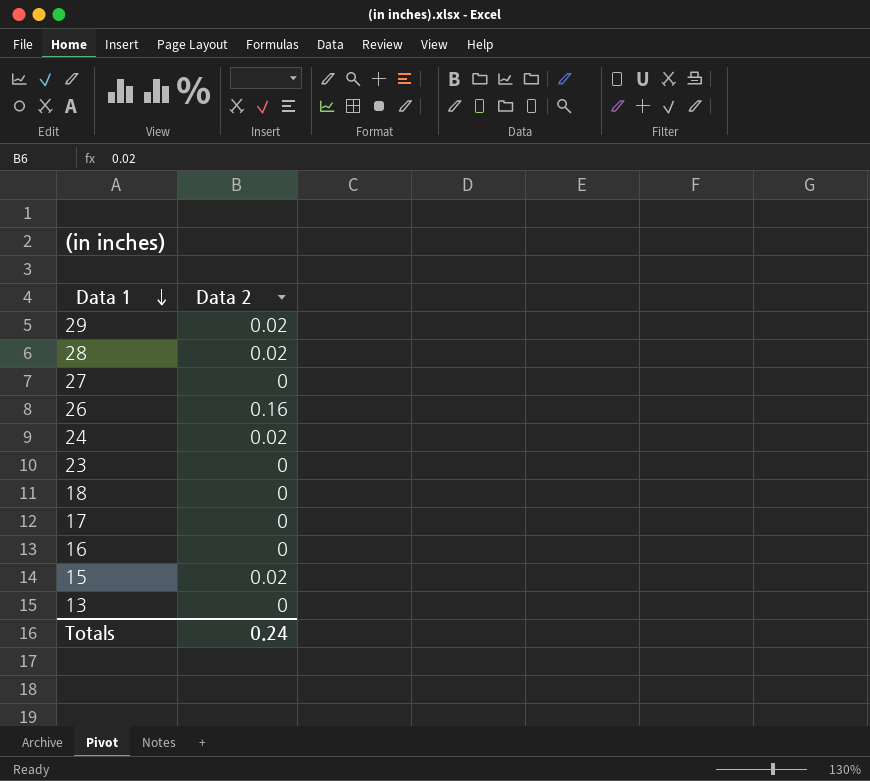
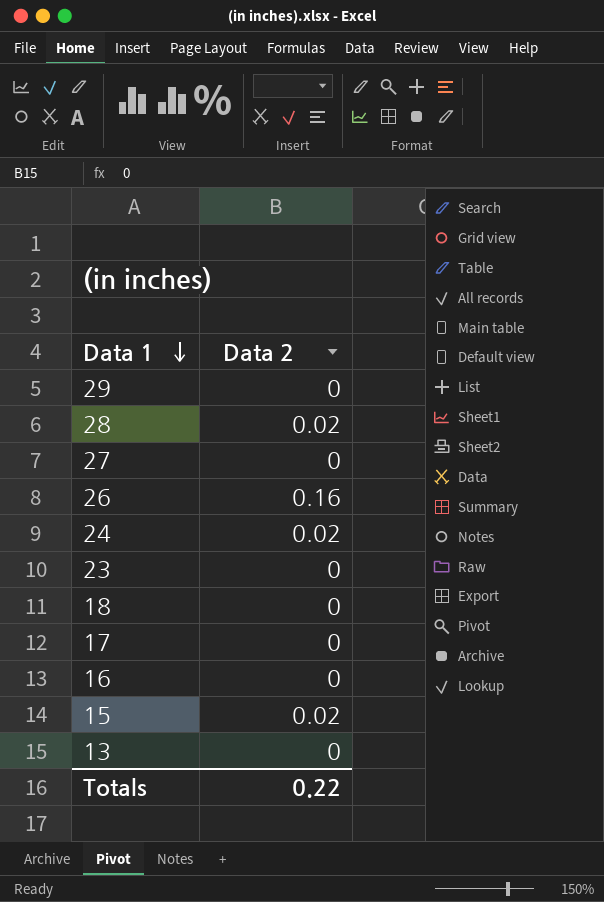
29 | Data 2: 0.02 -> 0
Totals | Data 2: 0.24 -> 0.22

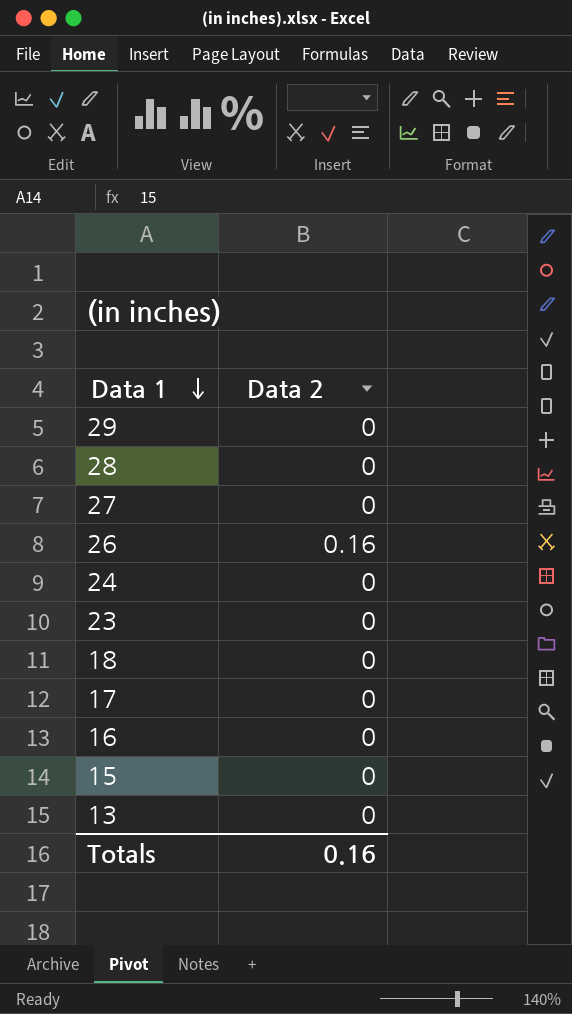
28 | Data 2: 0.02 -> 0
24 | Data 2: 0.02 -> 0
15 | Data 2: 0.02 -> 0
Totals | Data 2: 0.22 -> 0.16

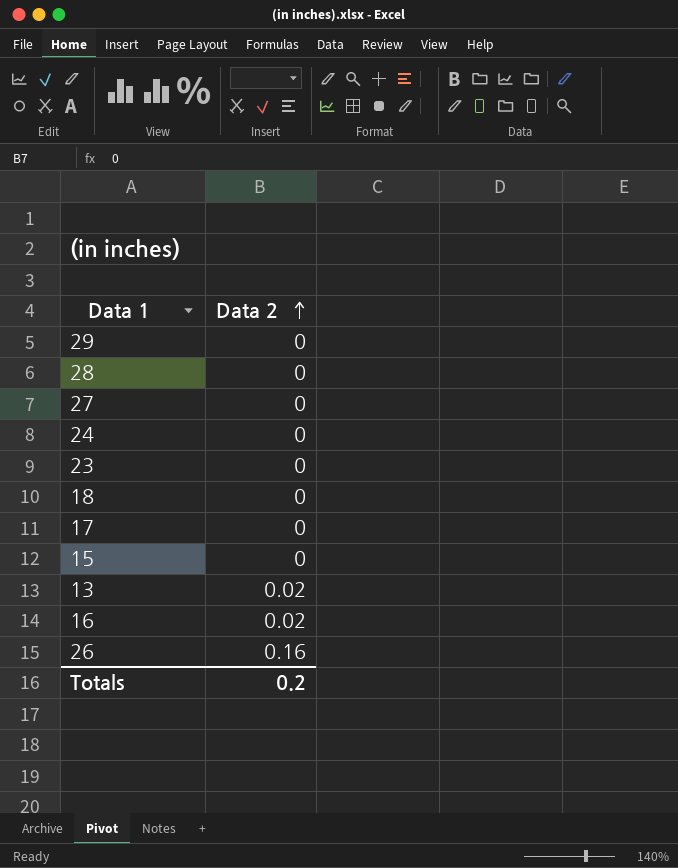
row order: Data 1 descending -> Data 2 ascending
13 | Data 2: 0 -> 0.02
16 | Data 2: 0 -> 0.02
Totals | Data 2: 0.16 -> 0.2

